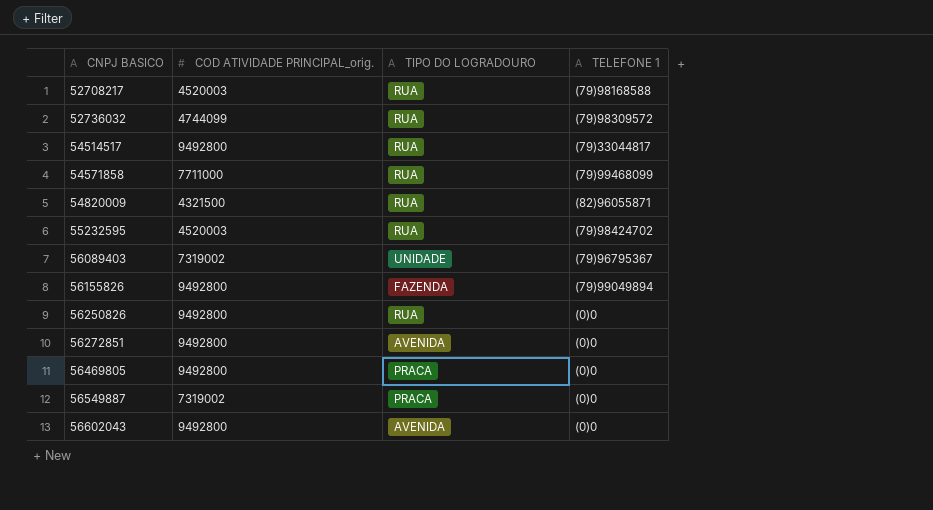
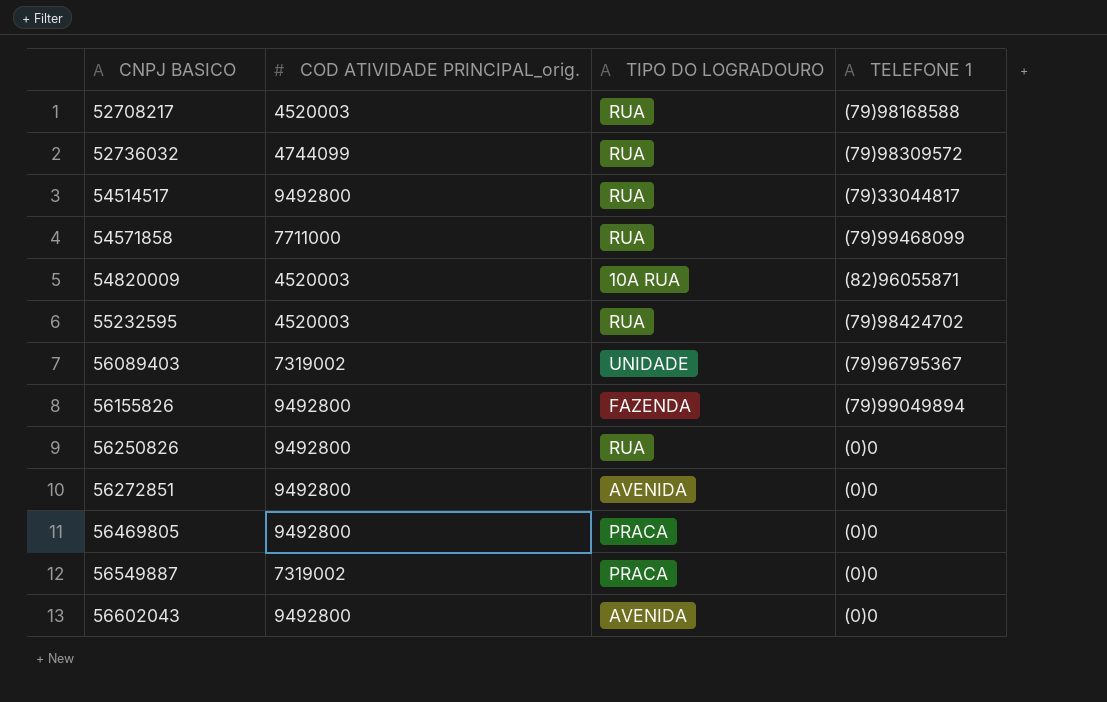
54820009 | COD ATIVIDADE PRINCIPAL_orig.: 4321500 -> 4520003
54820009 | TIPO DO LOGRADOURO: RUA -> 10A RUA

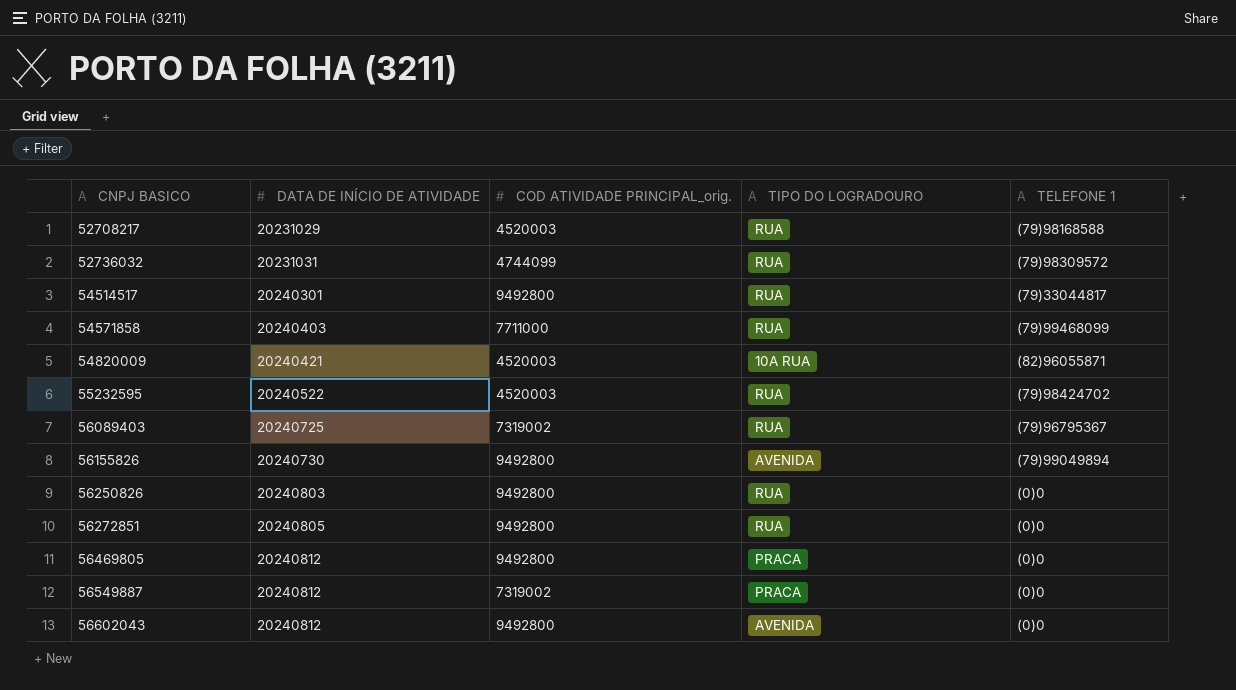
column DATA DE INÍCIO DE ATIVIDADE | position: none -> 2
56089403 | TIPO DO LOGRADOURO: UNIDADE -> RUA
56155826 | TIPO DO LOGRADOURO: FAZENDA -> AVENIDA
56272851 | TIPO DO LOGRADOURO: AVENIDA -> RUA

